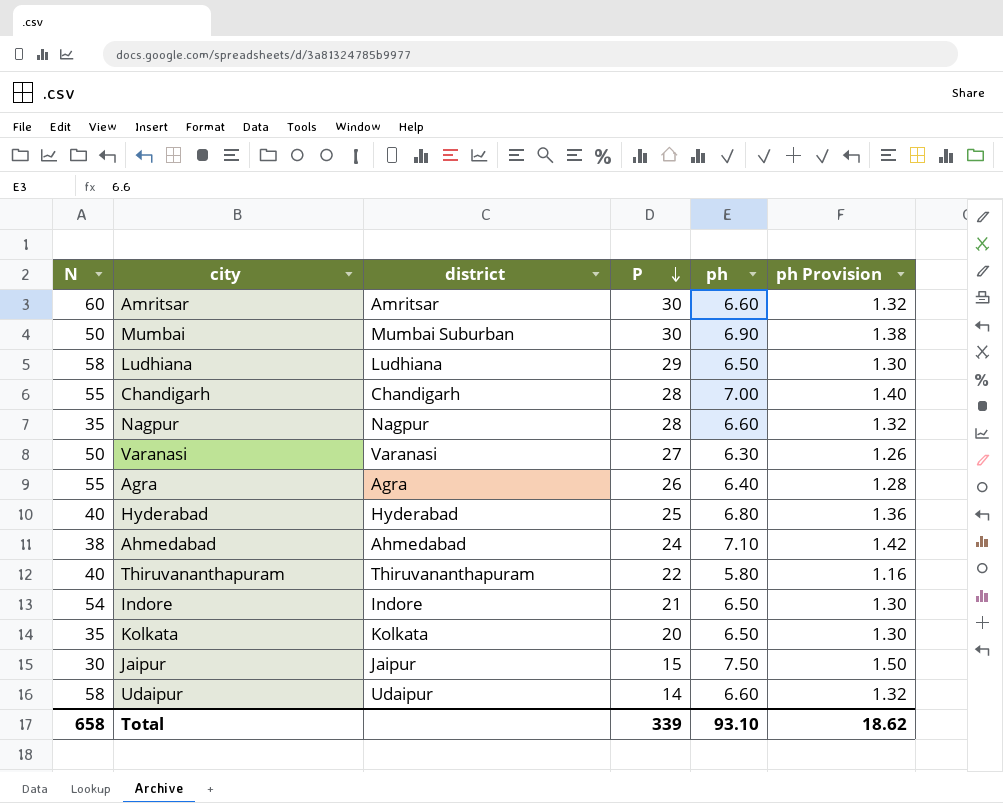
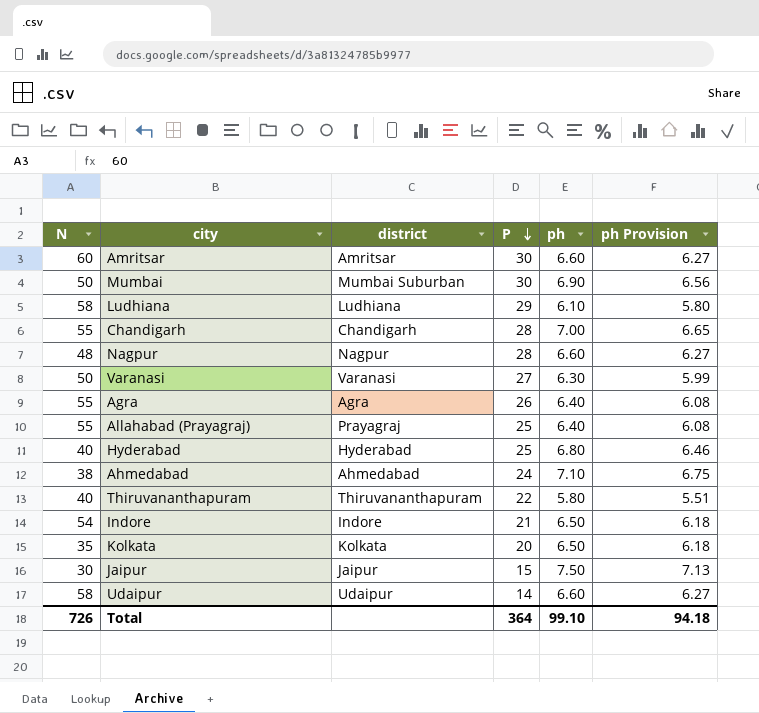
column ph Provision | formula: [ph] * 0.2 -> [ph] * 0.95
Ludhiana | ph: 6.50 -> 6.10
Nagpur | N: 35 -> 48
row Allahabad (Prayagraj): none -> 55 | Prayagraj | 25 | 6.40 | 6.08
Total | N: 658 -> 726
Total | P: 339 -> 364
Total | ph: 93.10 -> 99.10
Total | ph Provision: 18.62 -> 94.18

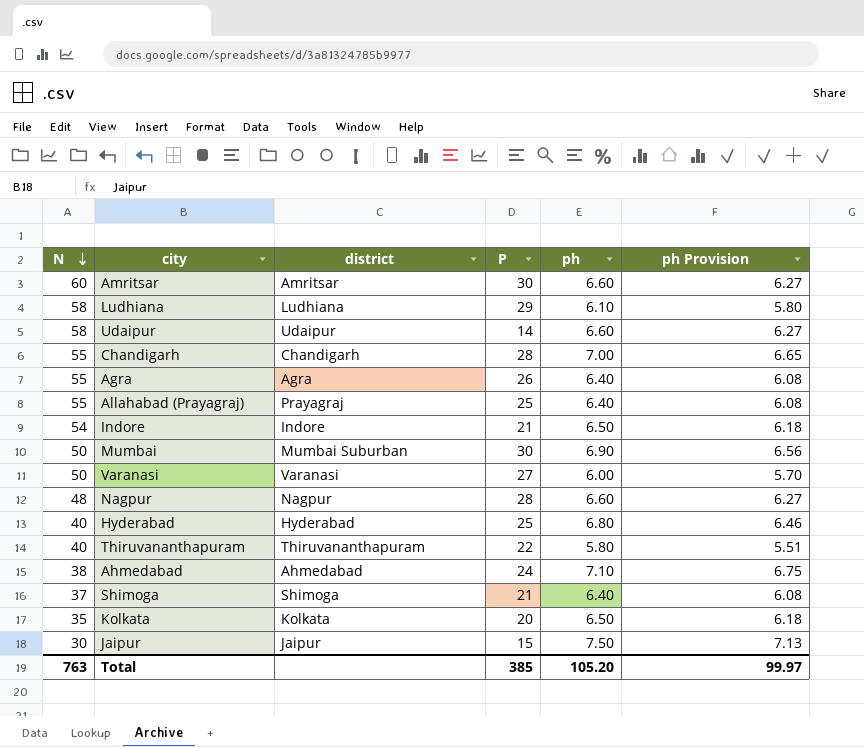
row order: P descending -> N descending
Varanasi | ph: 6.30 -> 6.00
Varanasi | ph Provision: 5.99 -> 5.70
row Shimoga: none -> 37 | Shimoga | 21 | 6.40 | 6.08
Total | N: 726 -> 763
Total | P: 364 -> 385
Total | ph: 99.10 -> 105.20
Total | ph Provision: 94.18 -> 99.97

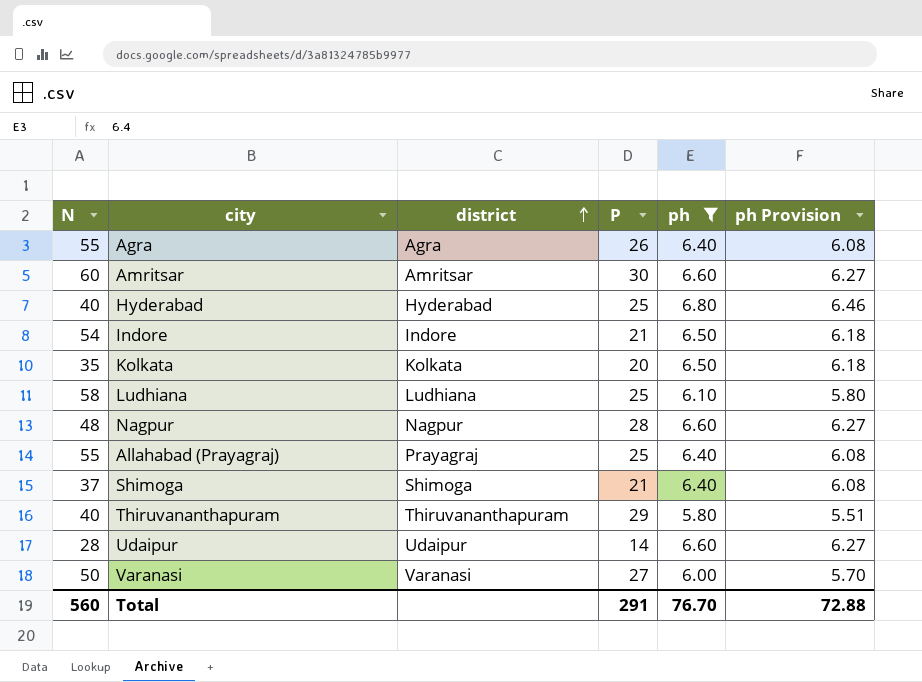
filter: none -> ph <= 6.80
row order: N descending -> district ascending
Ludhiana | P: 29 -> 25
Thiruvananthapuram | P: 22 -> 29
Udaipur | N: 58 -> 28
Total | N: 763 -> 560
Total | P: 385 -> 291
Total | ph: 105.20 -> 76.70
Total | ph Provision: 99.97 -> 72.88

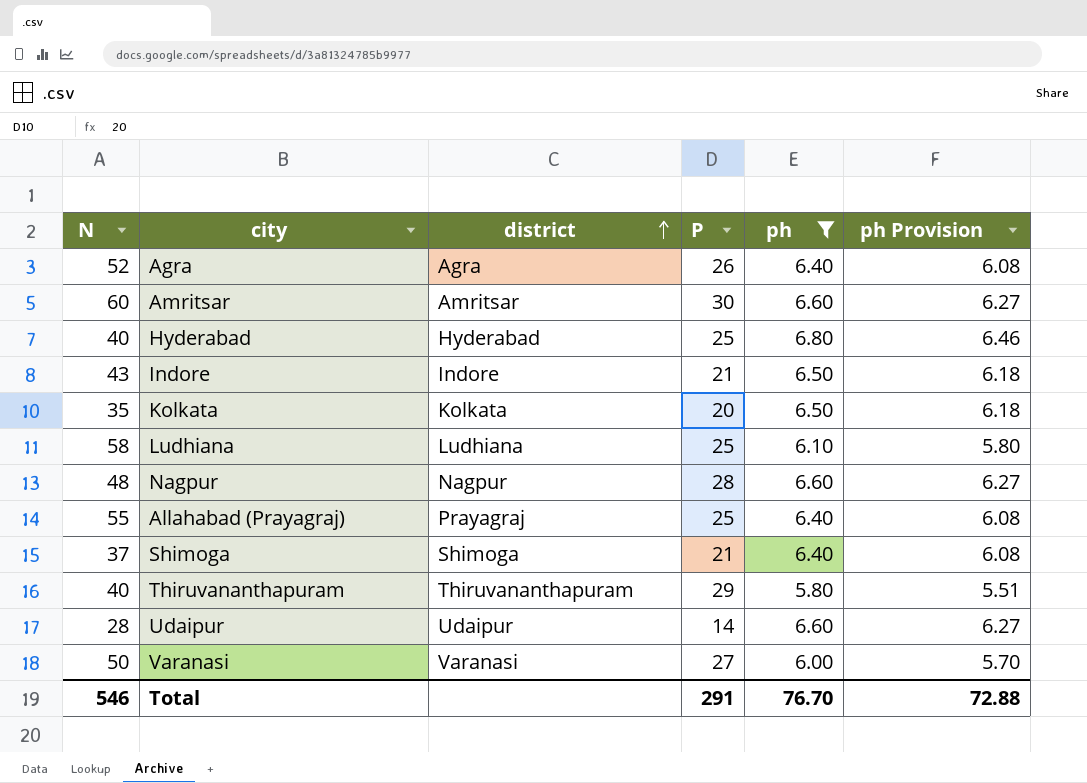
Agra | N: 55 -> 52
Indore | N: 54 -> 43
Total | N: 560 -> 546

